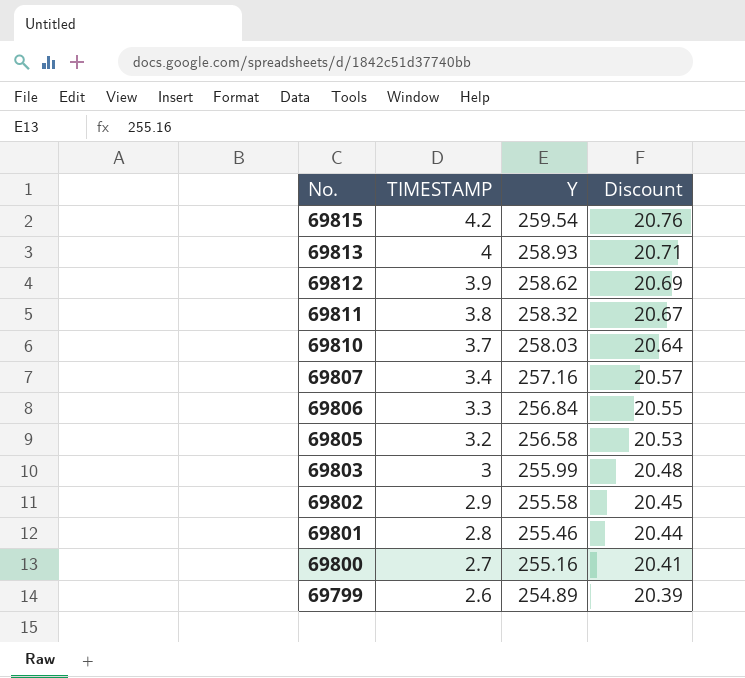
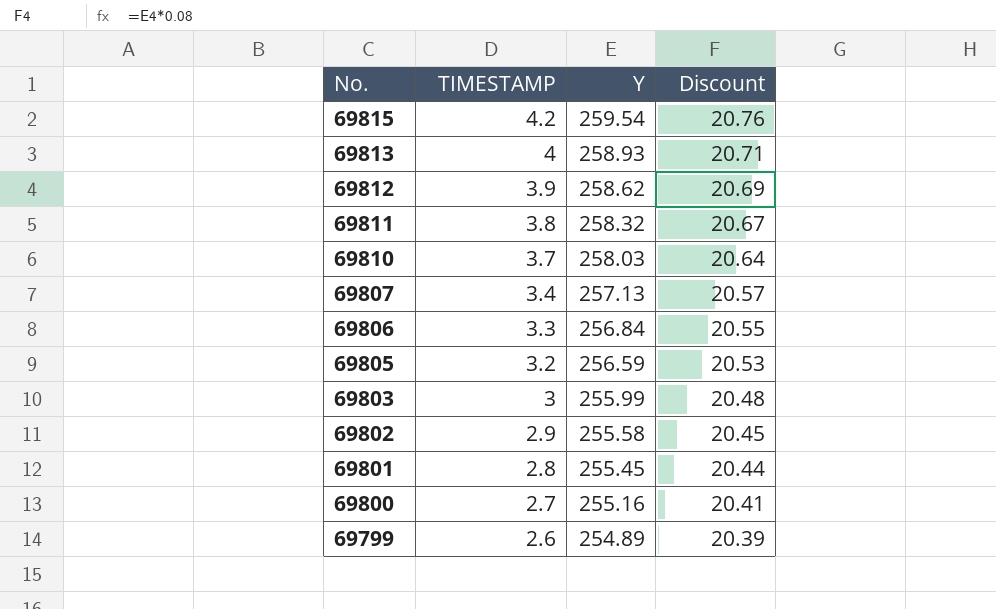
69807 | Y: 257.16 -> 257.13
69805 | Y: 256.58 -> 256.59
69801 | Y: 255.46 -> 255.45

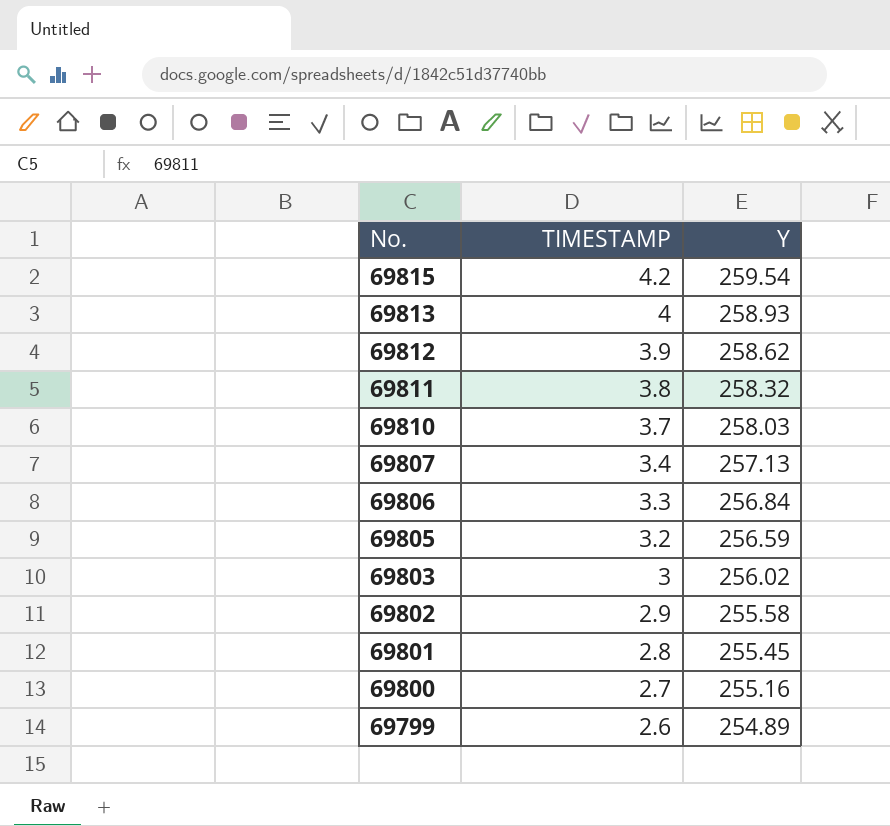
column Discount | formula: [Y] * 0.08 -> none
69803 | Y: 255.99 -> 256.02

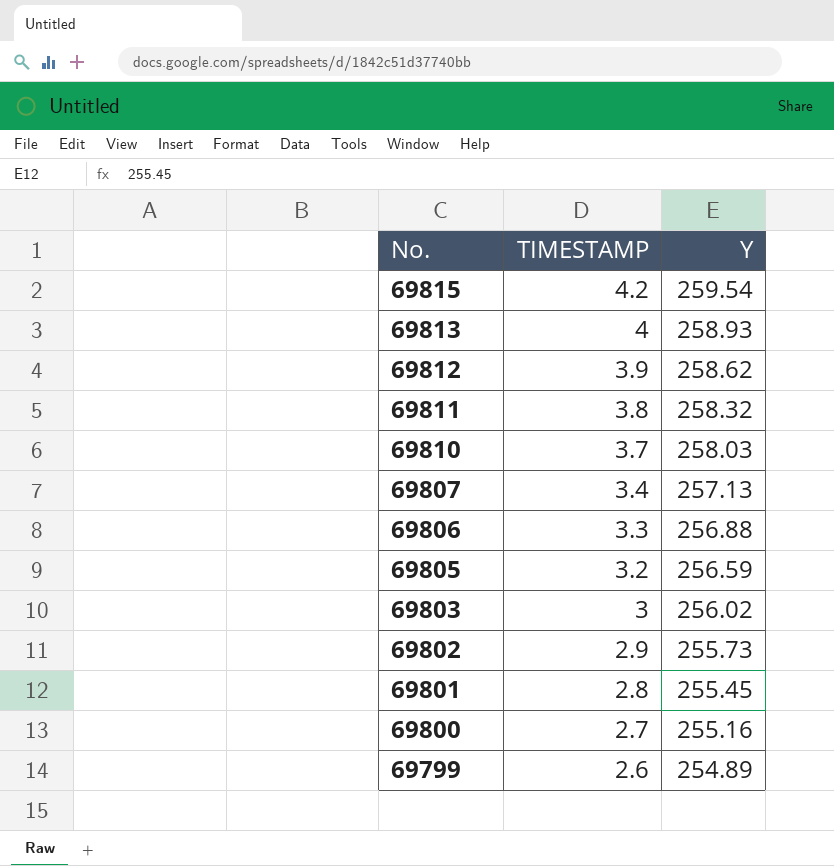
69806 | Y: 256.84 -> 256.88
69802 | Y: 255.58 -> 255.73

